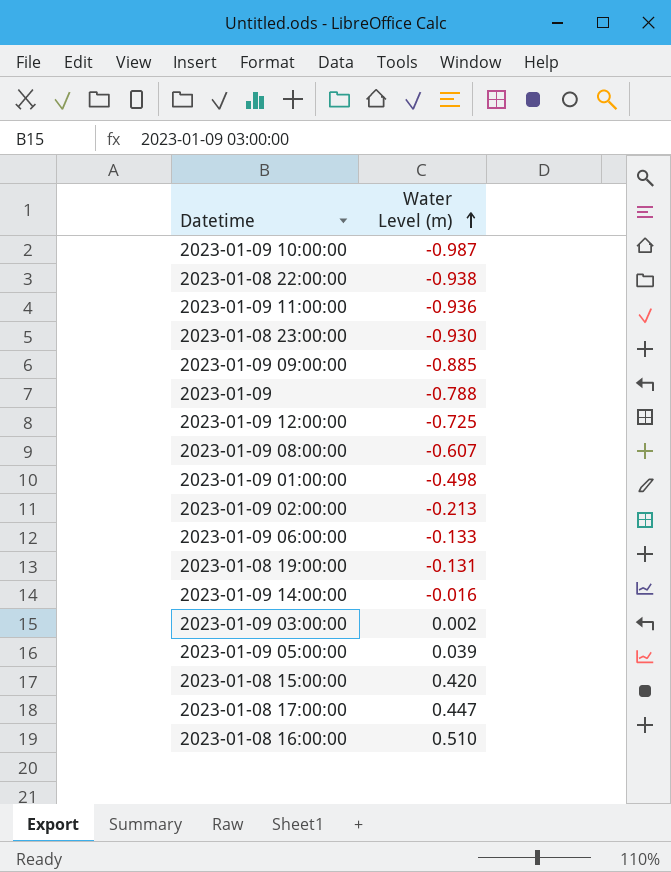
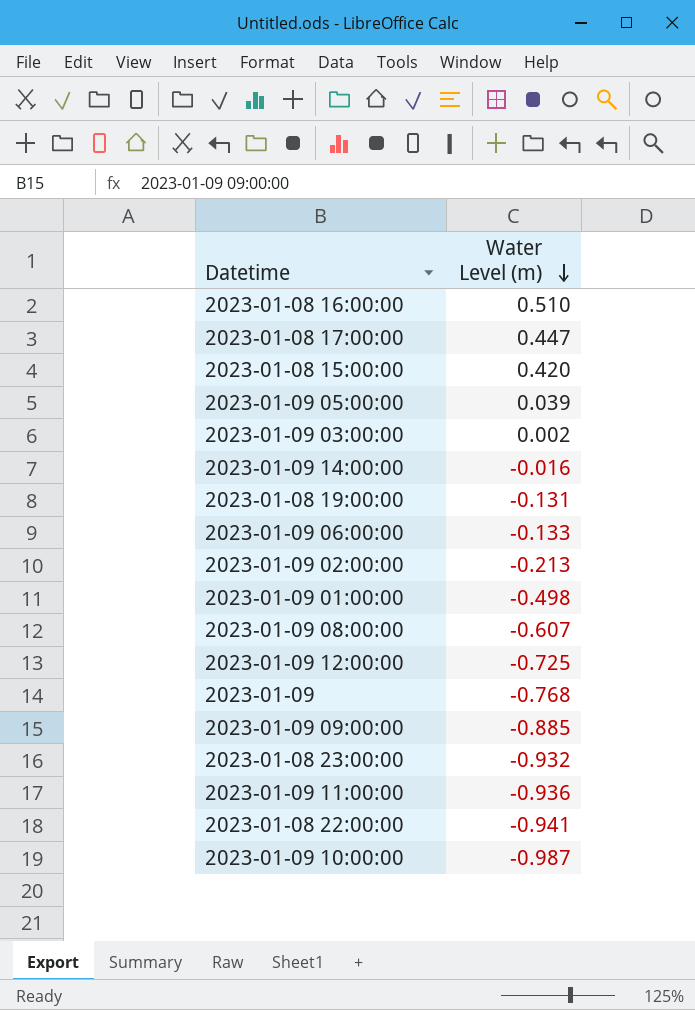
row order: Water Level (m) ascending -> Water Level (m) descending
2023-01-09 | Water Level (m): -0.788 -> -0.768
2023-01-08 23:00:00 | Water Level (m): -0.930 -> -0.932
2023-01-08 22:00:00 | Water Level (m): -0.938 -> -0.941

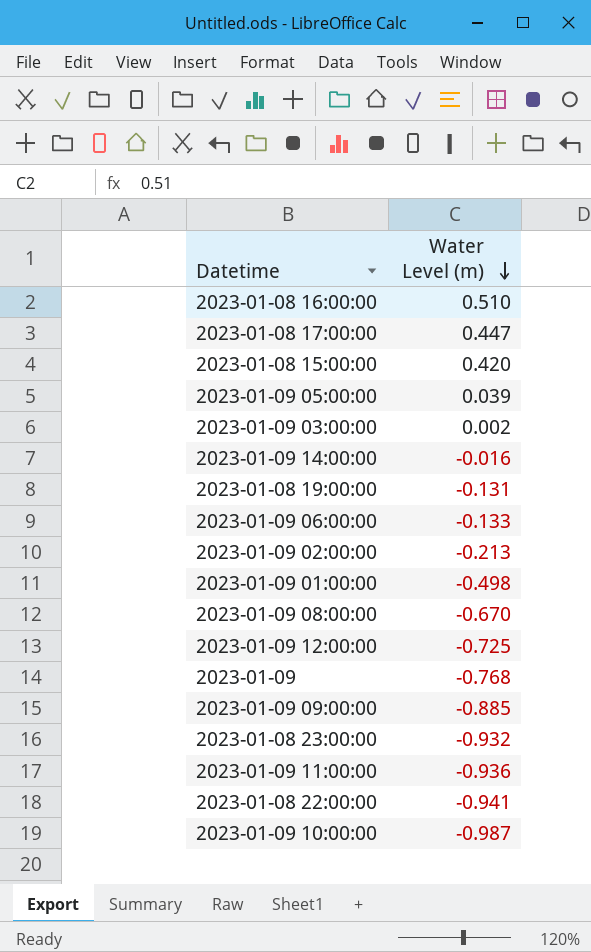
2023-01-09 08:00:00 | Water Level (m): -0.607 -> -0.670

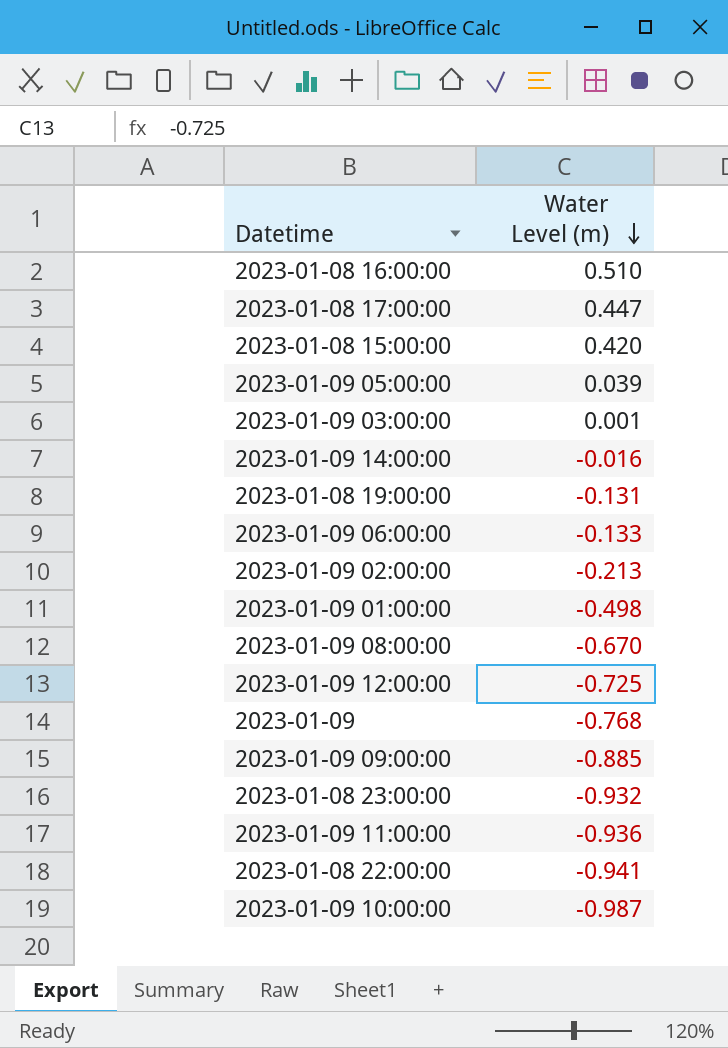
2023-01-09 03:00:00 | Water Level (m): 0.002 -> 0.001

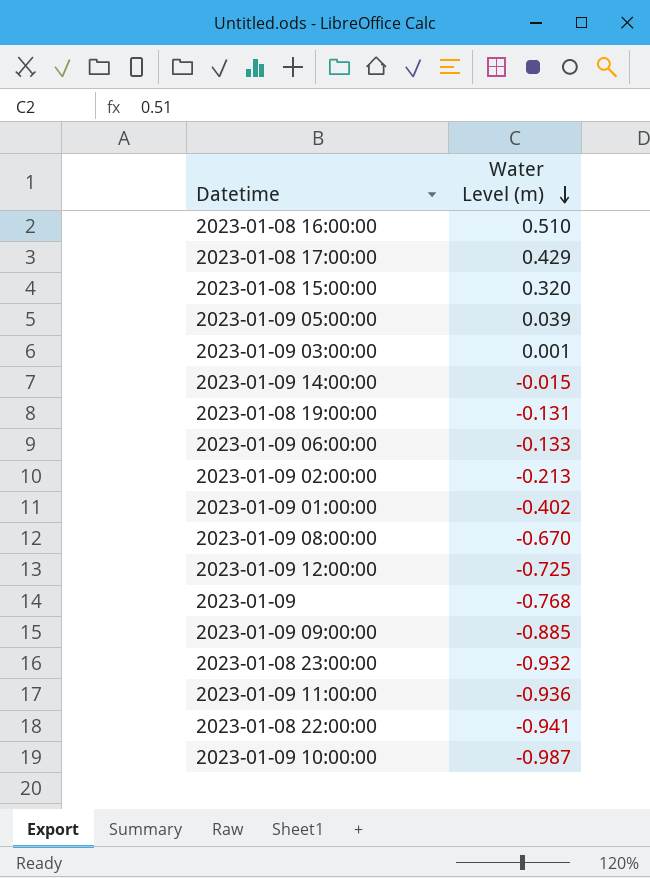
2023-01-08 17:00:00 | Water Level (m): 0.447 -> 0.429
2023-01-08 15:00:00 | Water Level (m): 0.420 -> 0.320
2023-01-09 14:00:00 | Water Level (m): -0.016 -> -0.015
2023-01-09 01:00:00 | Water Level (m): -0.498 -> -0.402

